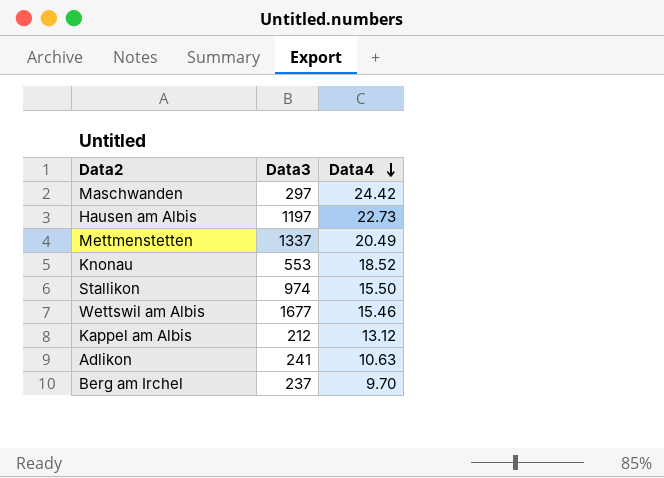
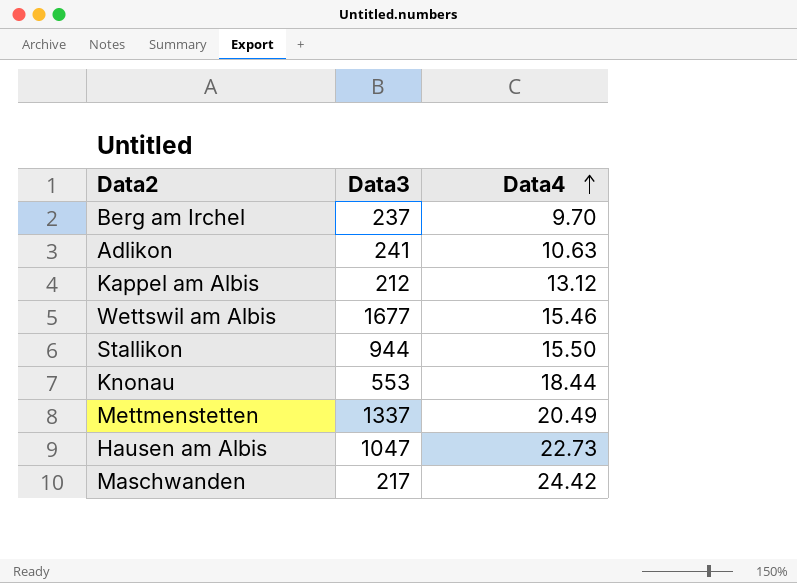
row order: Data4 descending -> Data4 ascending
Stallikon | Data3: 974 -> 944
Knonau | Data4: 18.52 -> 18.44
Hausen am Albis | Data3: 1197 -> 1047
Maschwanden | Data3: 297 -> 217

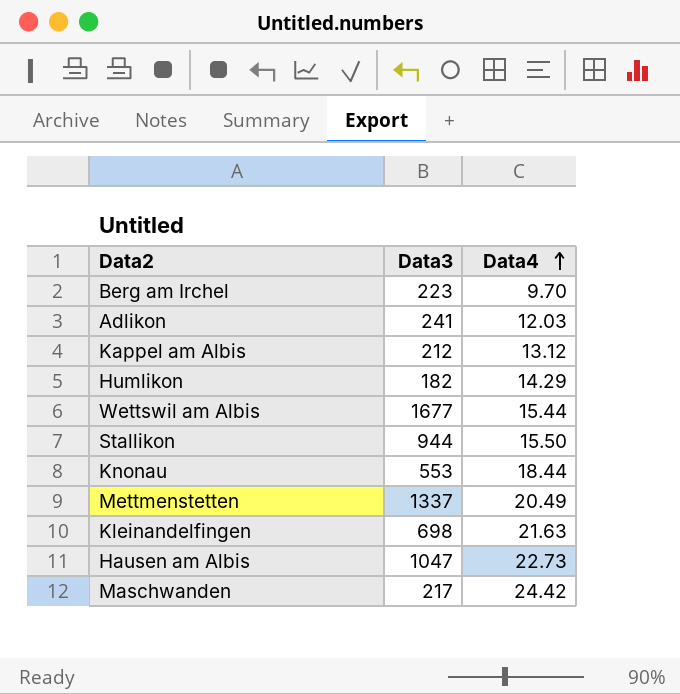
Berg am Irchel | Data3: 237 -> 223
Adlikon | Data4: 10.63 -> 12.03
row Humlikon: none -> 182 | 14.29
Wettswil am Albis | Data4: 15.46 -> 15.44
row Kleinandelfingen: none -> 698 | 21.63

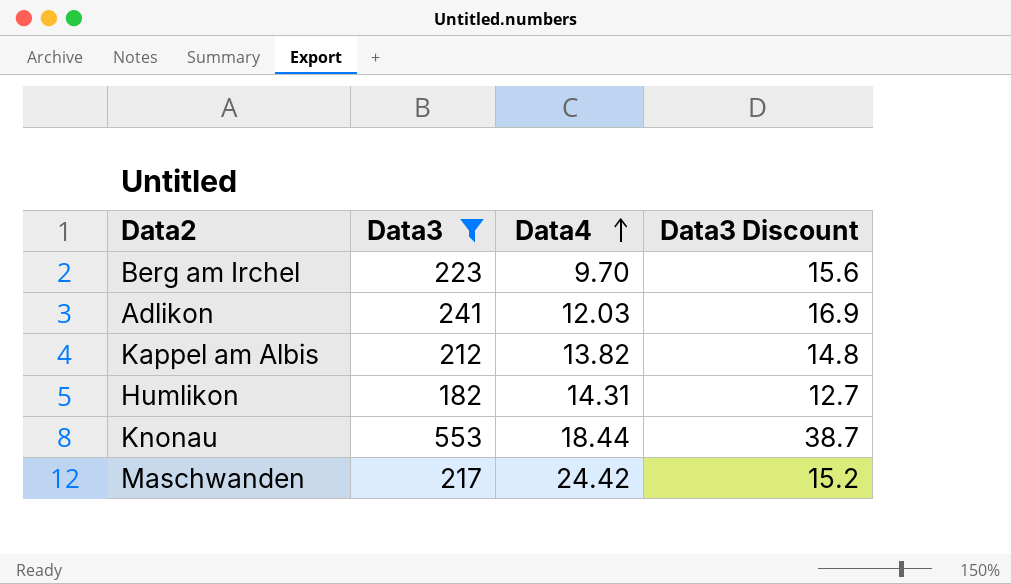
filter: none -> Data3 <= 553
column Data3 Discount | formula: none -> [Data3] * 0.07
Kappel am Albis | Data4: 13.12 -> 13.82
Humlikon | Data4: 14.29 -> 14.31

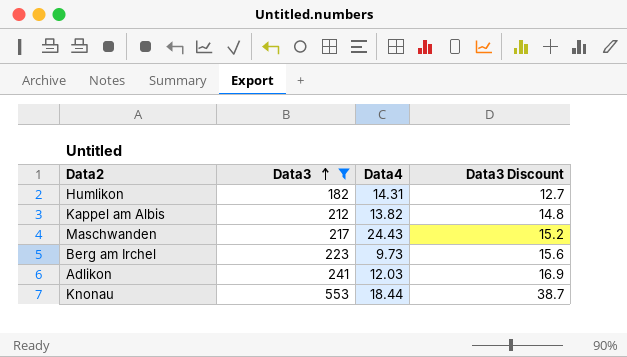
row order: Data4 ascending -> Data3 ascending
Maschwanden | Data4: 24.42 -> 24.43
Berg am Irchel | Data4: 9.70 -> 9.73

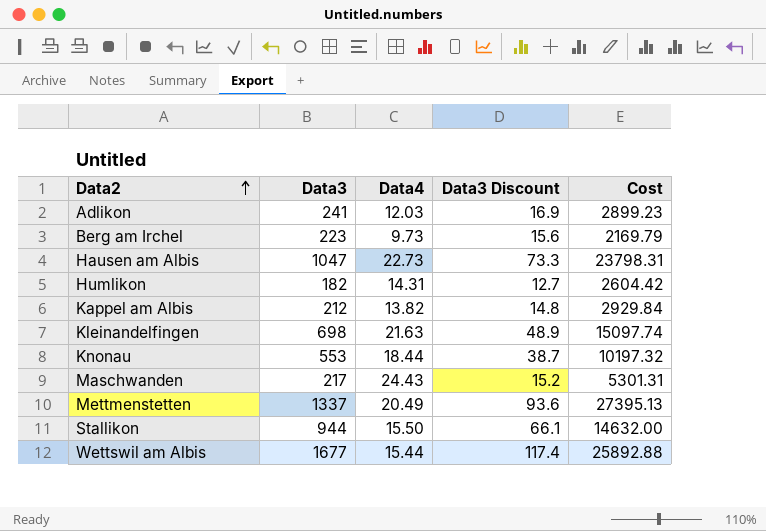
filter: Data3 <= 553 -> none
row order: Data3 ascending -> Data2 ascending
column Cost | formula: none -> [Data3] * [Data4]

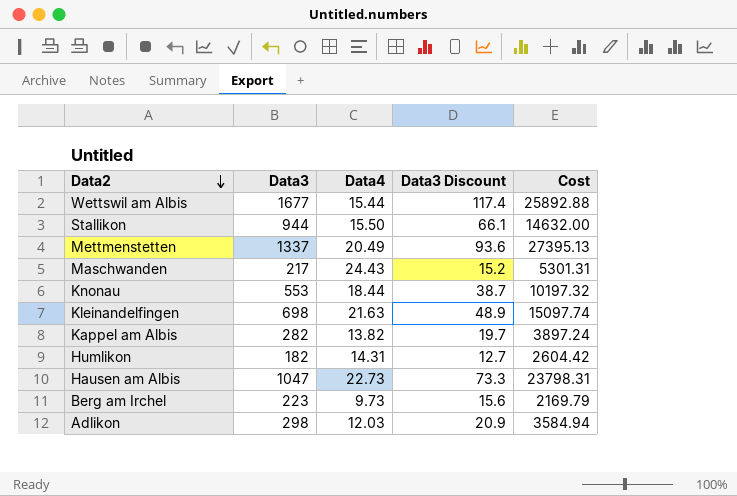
row order: Data2 ascending -> Data2 descending
Kappel am Albis | Data3: 212 -> 282
Kappel am Albis | Data3 Discount: 14.8 -> 19.7
Kappel am Albis | Cost: 2929.84 -> 3897.24
Adlikon | Data3: 241 -> 298
Adlikon | Data3 Discount: 16.9 -> 20.9
Adlikon | Cost: 2899.23 -> 3584.94

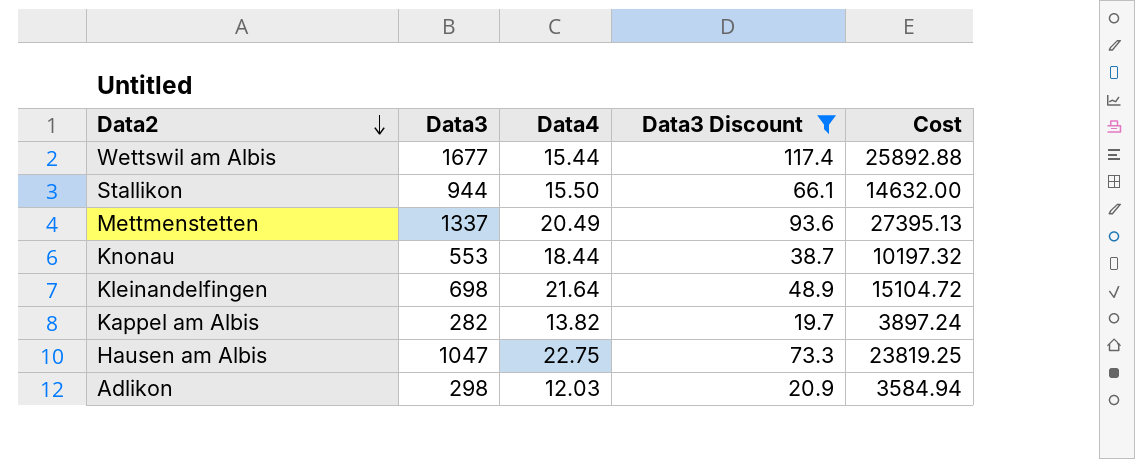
filter: none -> Data3 Discount >= 19.7
Kleinandelfingen | Data4: 21.63 -> 21.64
Kleinandelfingen | Cost: 15097.74 -> 15104.72
Hausen am Albis | Data4: 22.73 -> 22.75
Hausen am Albis | Cost: 23798.31 -> 23819.25

